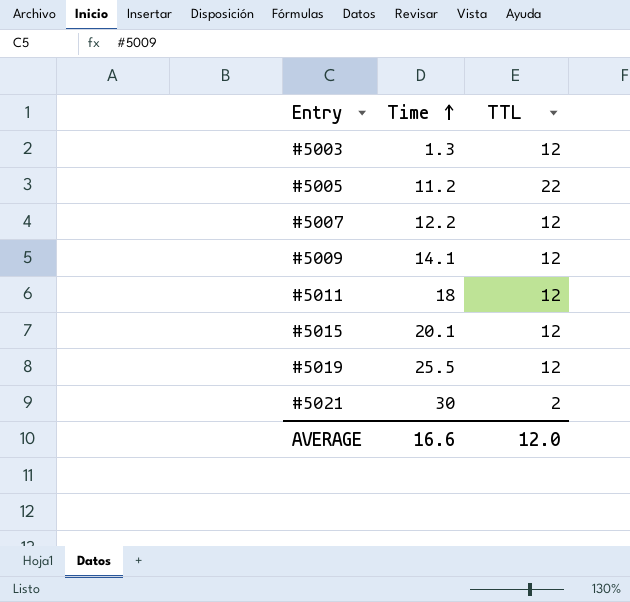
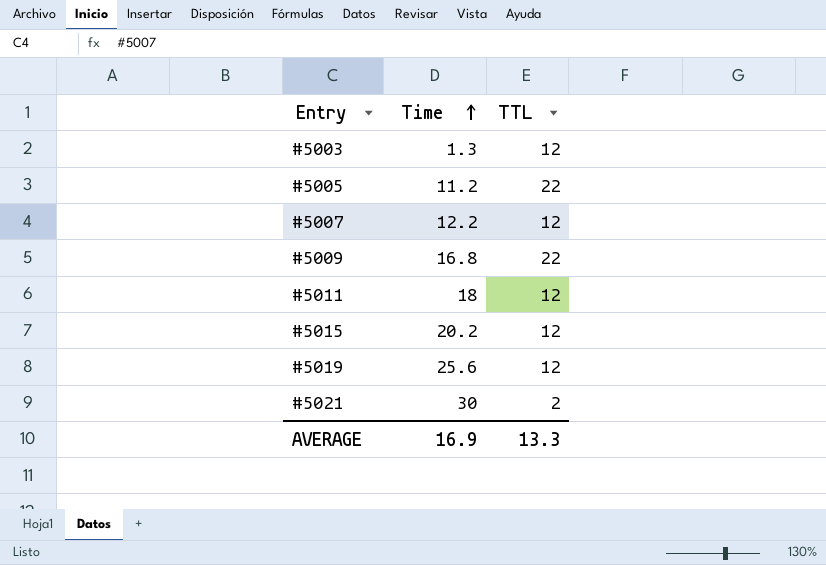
#5009 | Time: 14.1 -> 16.8
#5009 | TTL: 12 -> 22
#5015 | Time: 20.1 -> 20.2
#5019 | Time: 25.5 -> 25.6
AVERAGE | Time: 16.6 -> 16.9
AVERAGE | TTL: 12.0 -> 13.3

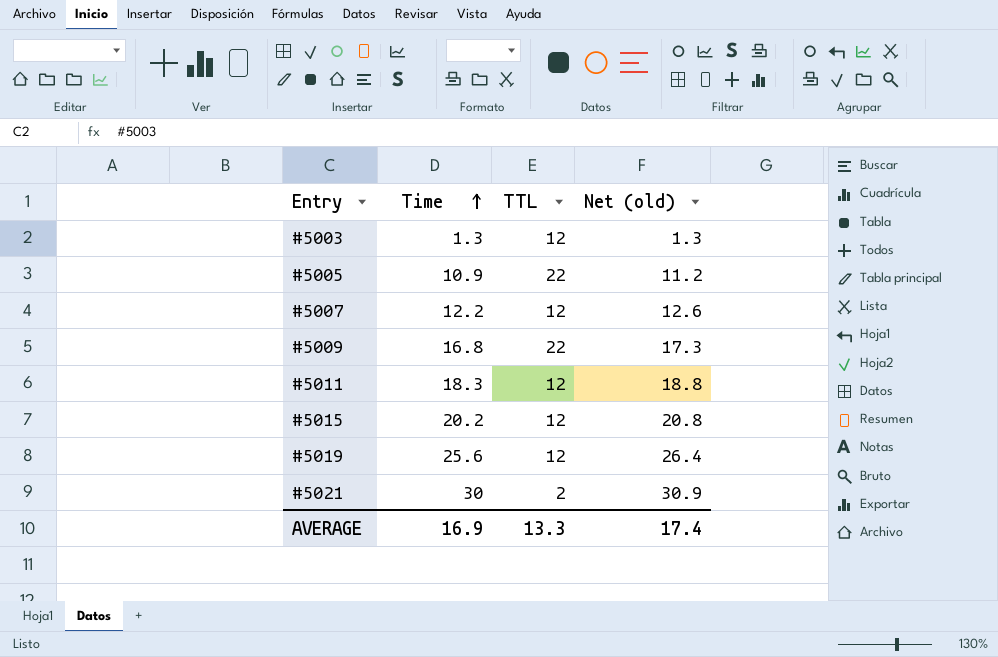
column Net (old) | formula: none -> [Time] * 1.03
#5005 | Time: 11.2 -> 10.9
#5011 | Time: 18 -> 18.3

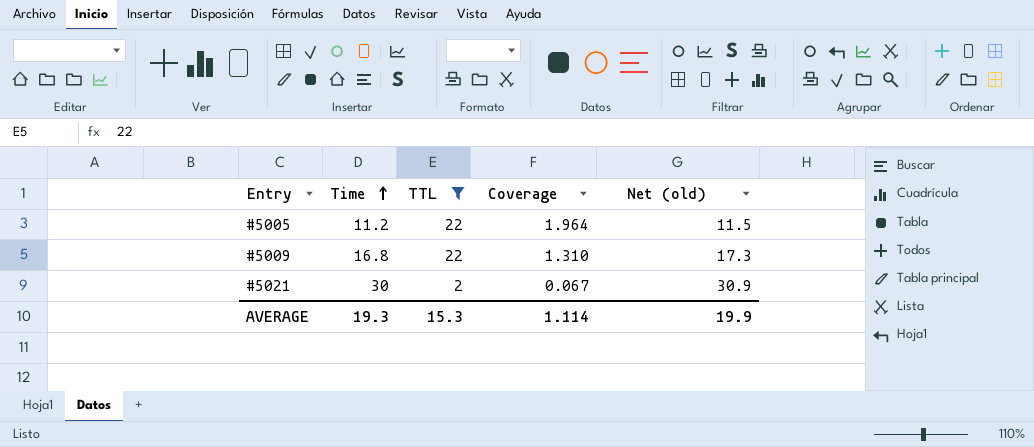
filter: none -> TTL != 12
column Coverage | formula: none -> [TTL] / [Time]
#5005 | Time: 10.9 -> 11.2
#5005 | Net (old): 11.2 -> 11.5
AVERAGE | Time: 16.9 -> 19.3
AVERAGE | TTL: 13.3 -> 15.3
AVERAGE | Net (old): 17.4 -> 19.9

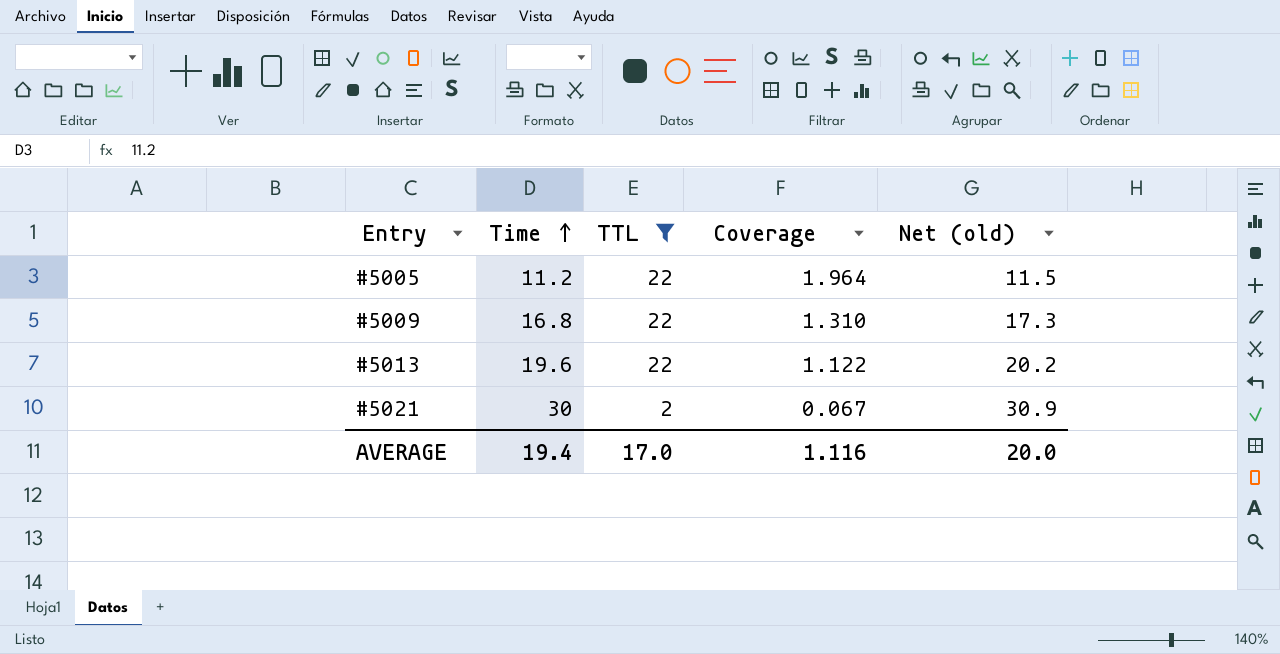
row #5013: none -> 19.6 | 22 | 1.122 | 20.2
AVERAGE | Time: 19.3 -> 19.4
AVERAGE | TTL: 15.3 -> 17.0
AVERAGE | Coverage: 1.114 -> 1.116
AVERAGE | Net (old): 19.9 -> 20.0

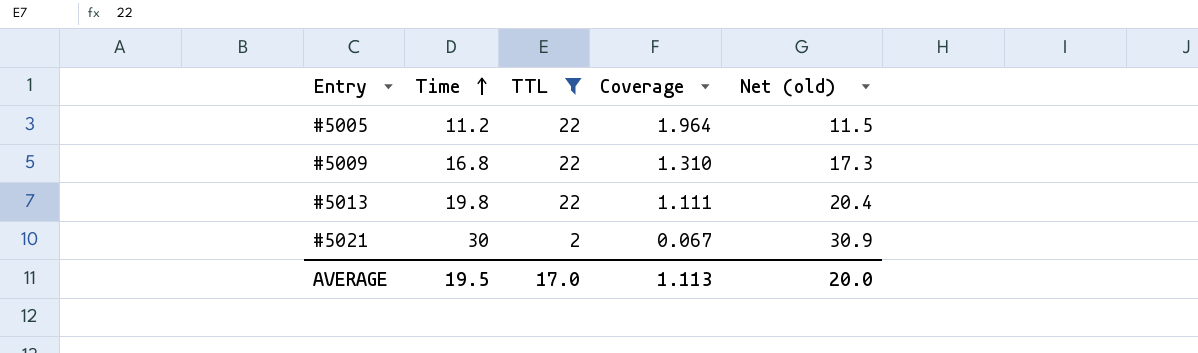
#5013 | Time: 19.6 -> 19.8
#5013 | Coverage: 1.122 -> 1.111
#5013 | Net (old): 20.2 -> 20.4
AVERAGE | Time: 19.4 -> 19.5
AVERAGE | Coverage: 1.116 -> 1.113

